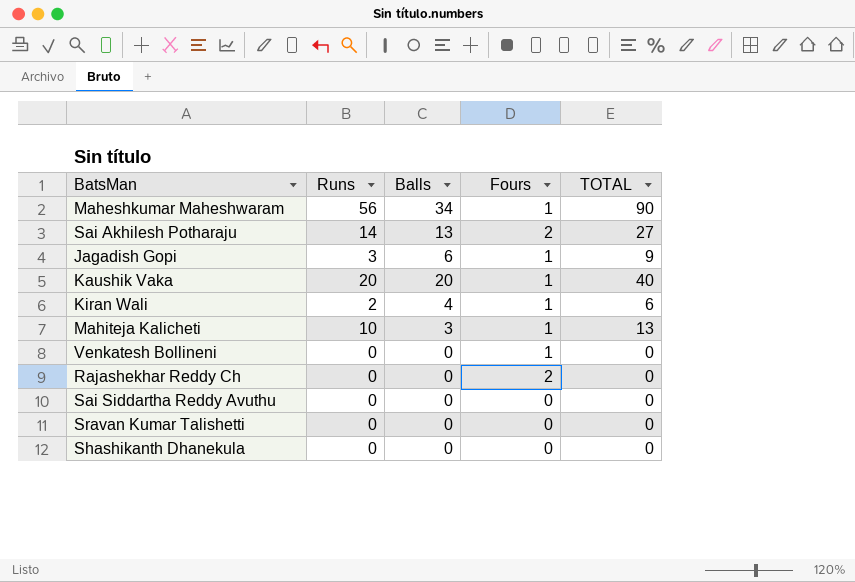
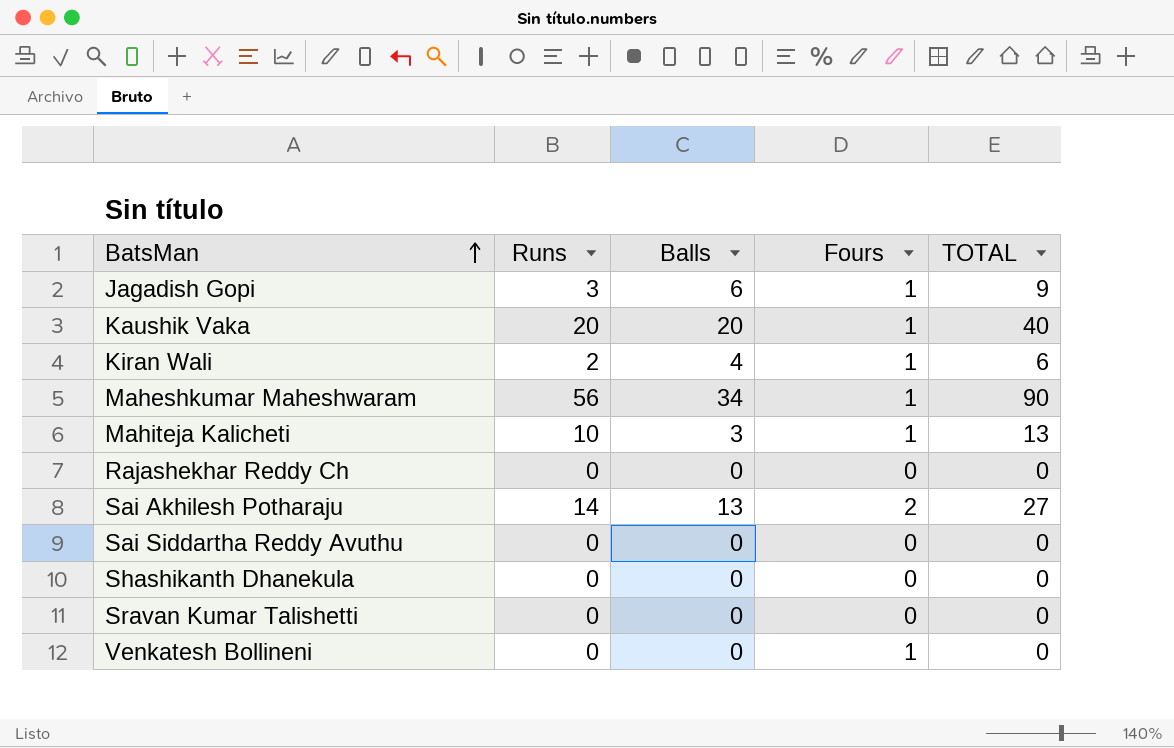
row order: none -> BatsMan ascending
Rajashekhar Reddy Ch | Fours: 2 -> 0

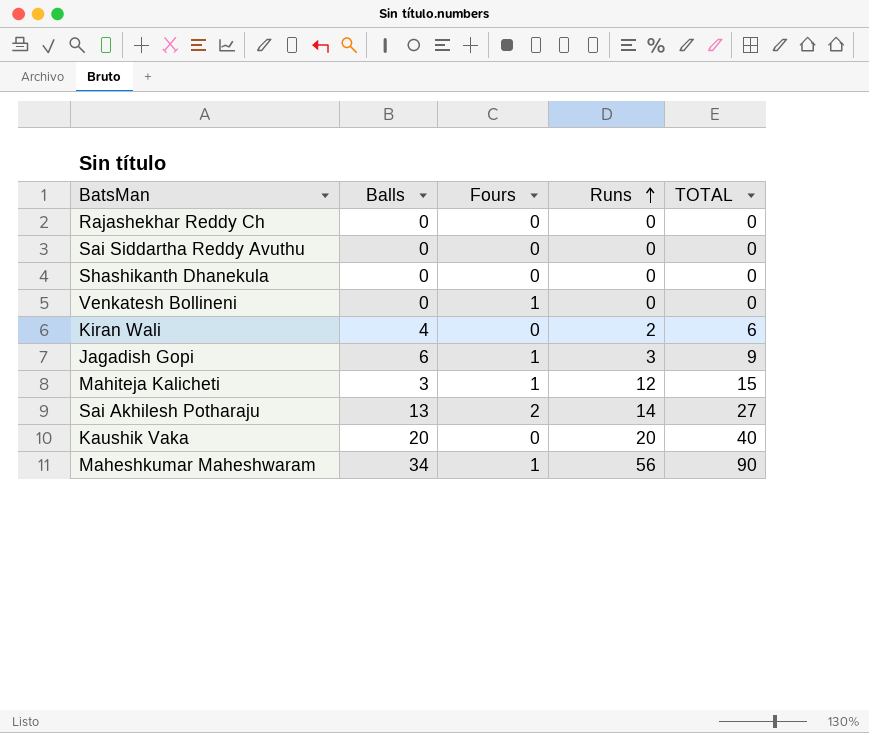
row order: BatsMan ascending -> Runs ascending
column Runs | position: 2 -> 4
row Sravan Kumar Talishetti: 0 | 0 | 0 | 0 -> none
Kiran Wali | Fours: 1 -> 0
Mahiteja Kalicheti | Runs: 10 -> 12
Mahiteja Kalicheti | TOTAL: 13 -> 15
Kaushik Vaka | Fours: 1 -> 0

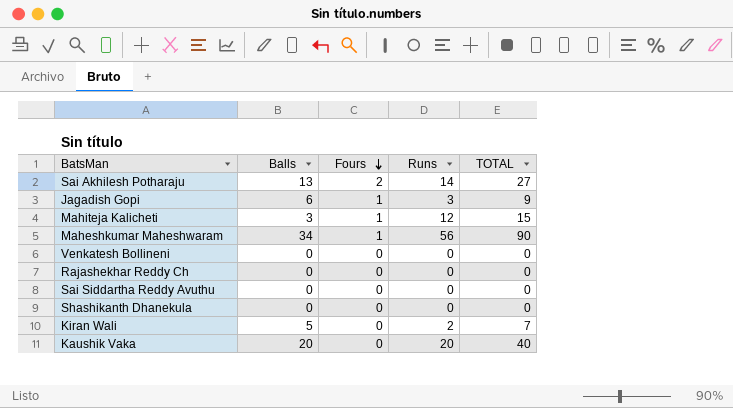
row order: Runs ascending -> Fours descending
Venkatesh Bollineni | Fours: 1 -> 0
Kiran Wali | Balls: 4 -> 5
Kiran Wali | TOTAL: 6 -> 7

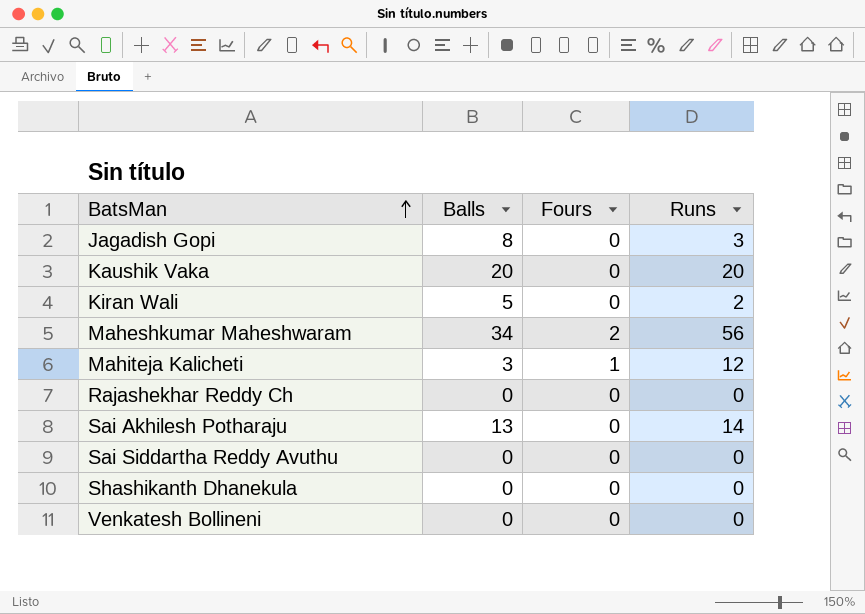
row order: Fours descending -> BatsMan ascending
column TOTAL | formula: [Balls] + [Runs] -> none
Jagadish Gopi | Balls: 6 -> 8
Jagadish Gopi | Fours: 1 -> 0
Maheshkumar Maheshwaram | Fours: 1 -> 2
Sai Akhilesh Potharaju | Fours: 2 -> 0

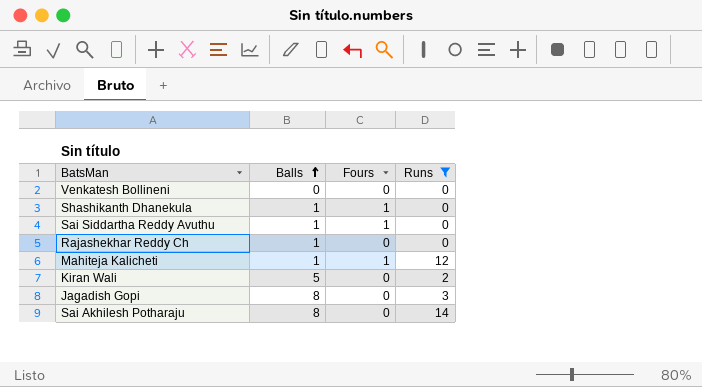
filter: none -> Runs <= 14
row order: BatsMan ascending -> Balls ascending
Shashikanth Dhanekula | Balls: 0 -> 1
Shashikanth Dhanekula | Fours: 0 -> 1
Sai Siddartha Reddy Avuthu | Balls: 0 -> 1
Sai Siddartha Reddy Avuthu | Fours: 0 -> 1
Rajashekhar Reddy Ch | Balls: 0 -> 1
Mahiteja Kalicheti | Balls: 3 -> 1
Sai Akhilesh Potharaju | Balls: 13 -> 8

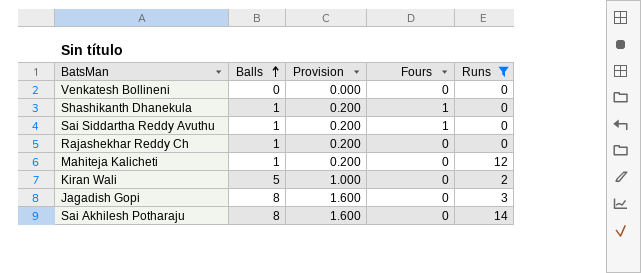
column Provision | formula: none -> [Balls] * 0.2
Mahiteja Kalicheti | Fours: 1 -> 0

